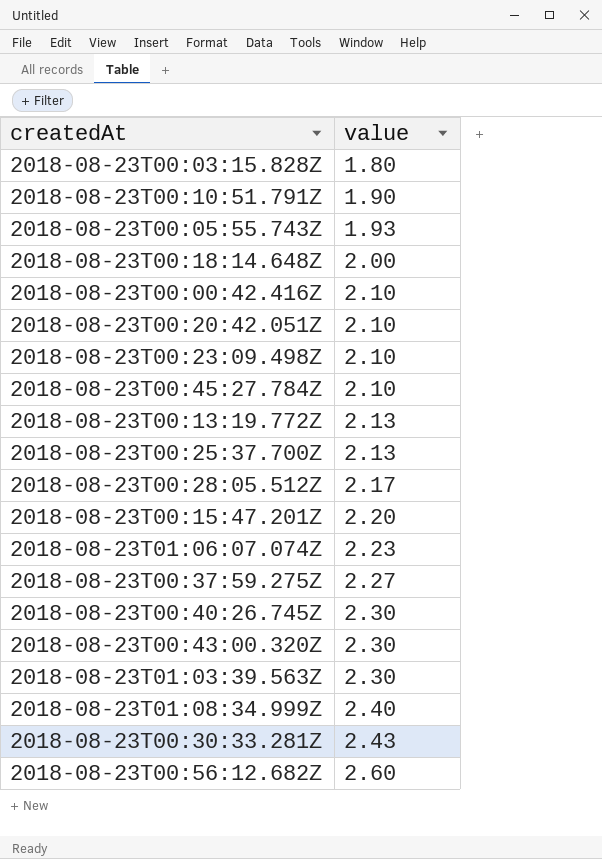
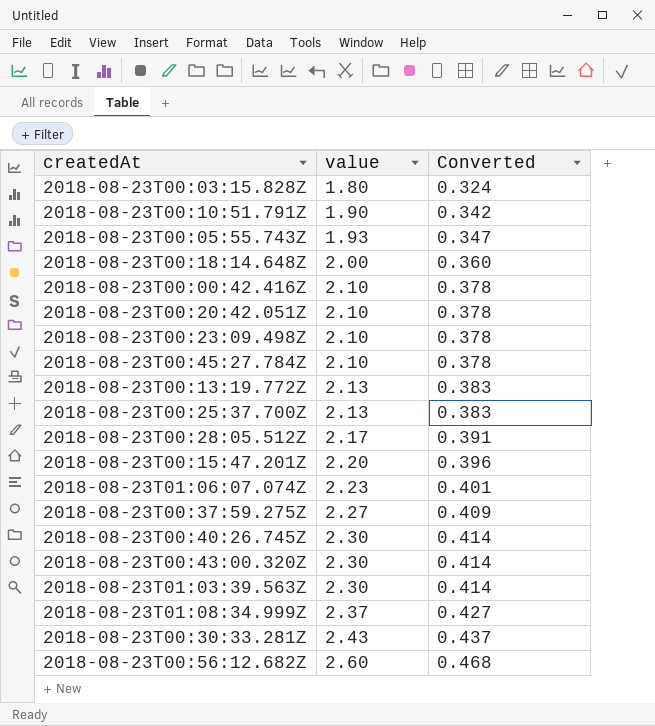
column Converted | formula: none -> [value] * 0.18
2018-08-23T01:08:34.999Z | value: 2.40 -> 2.37

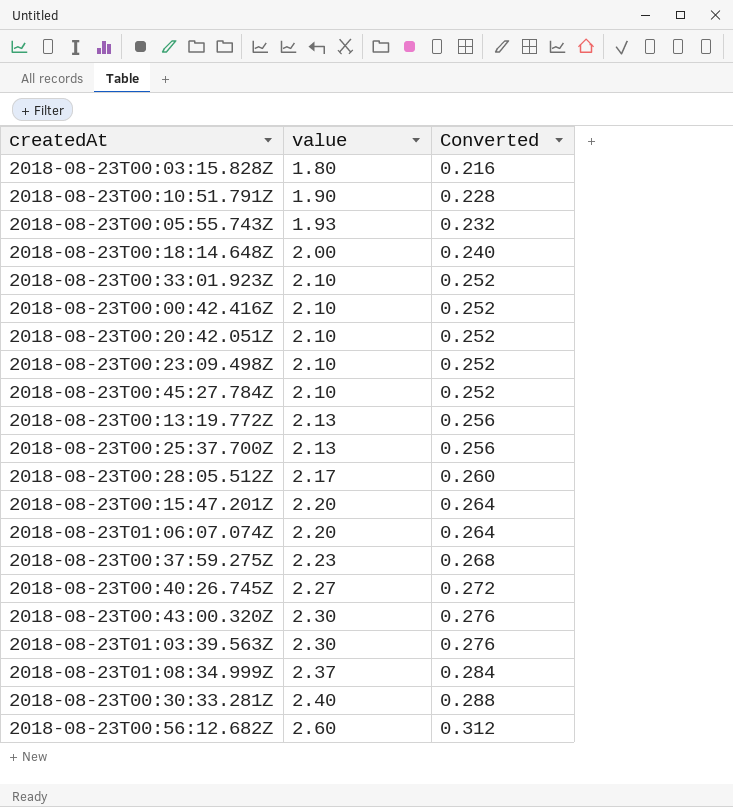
column Converted | formula: [value] * 0.18 -> [value] * 0.12
row 2018-08-23T00:33:01.923Z: none -> 2.10 | 0.252
2018-08-23T01:06:07.074Z | value: 2.23 -> 2.20
2018-08-23T00:37:59.275Z | value: 2.27 -> 2.23
2018-08-23T00:40:26.745Z | value: 2.30 -> 2.27
2018-08-23T00:30:33.281Z | value: 2.43 -> 2.40

